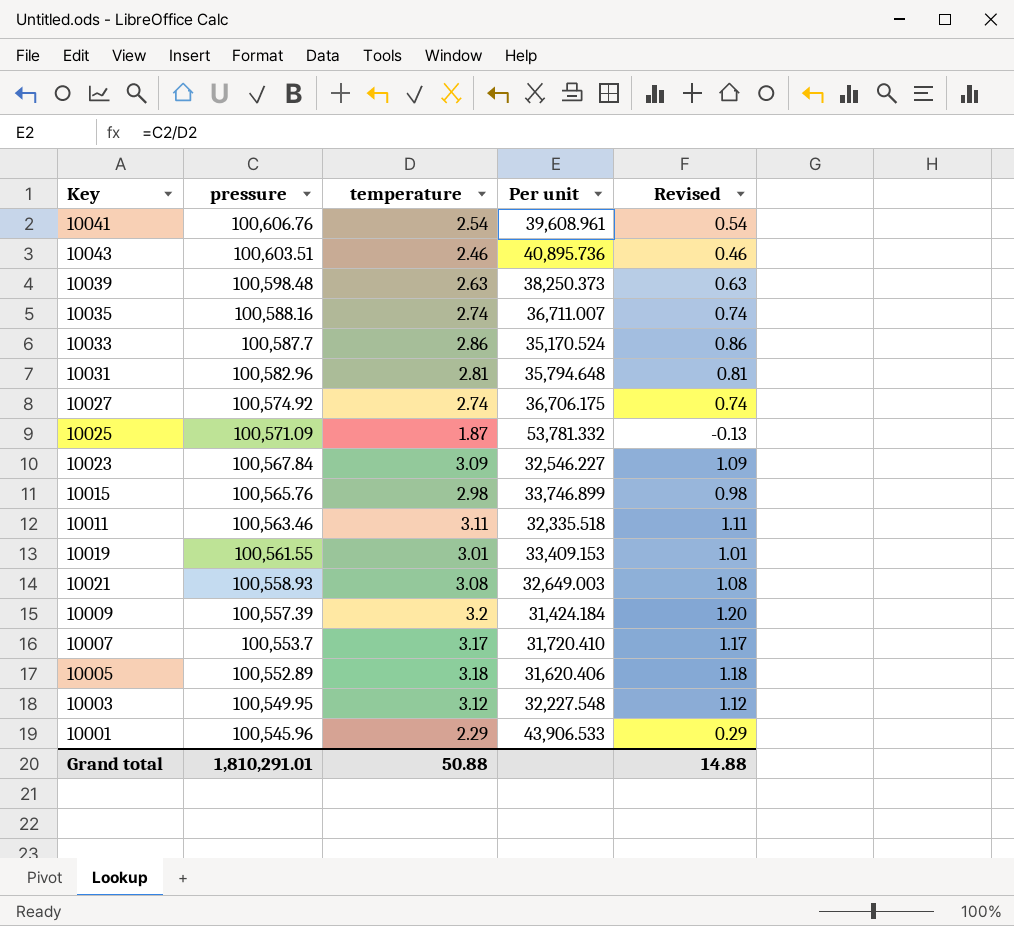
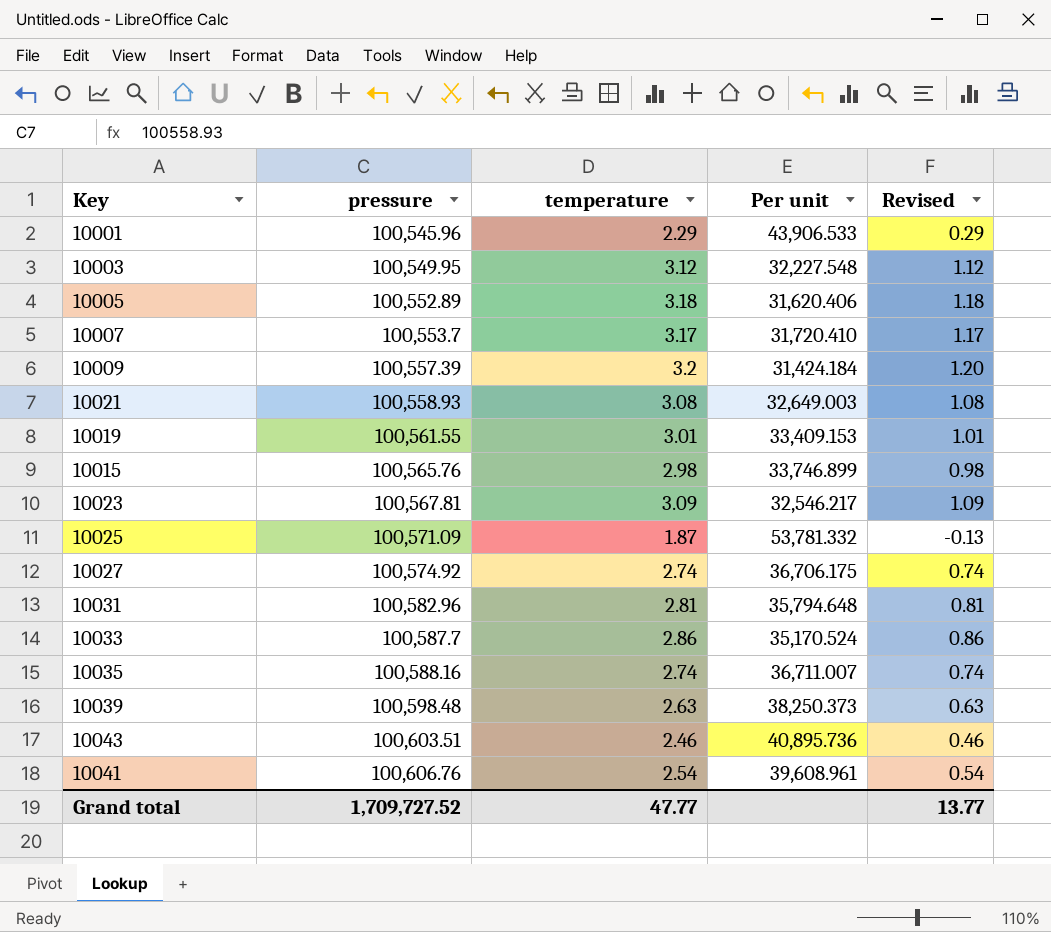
row order: pressure descending -> pressure ascending
row 10011: 100,563.46 | 3.11 | 32,335.518 | 1.11 -> none
10023 | pressure: 100,567.84 -> 100,567.81
10023 | Per unit: 32,546.227 -> 32,546.217
Grand total | pressure: 1,810,291.01 -> 1,709,727.52
Grand total | temperature: 50.88 -> 47.77
Grand total | Revised: 14.88 -> 13.77

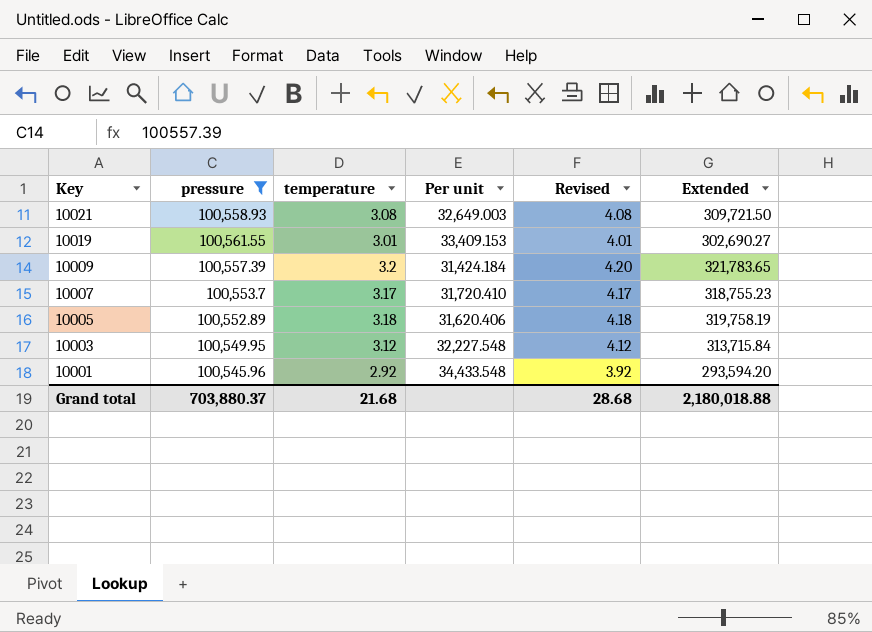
filter: none -> pressure <= 100,561.55
row order: pressure ascending -> Key descending
column Revised | formula: [temperature] - 2 -> [temperature] + 1
column Extended | formula: none -> [pressure] * [temperature]
10001 | temperature: 2.29 -> 2.92
10001 | Per unit: 43,906.533 -> 34,433.548
Grand total | pressure: 1,709,727.52 -> 703,880.37
Grand total | temperature: 47.77 -> 21.68
Grand total | Revised: 13.77 -> 28.68

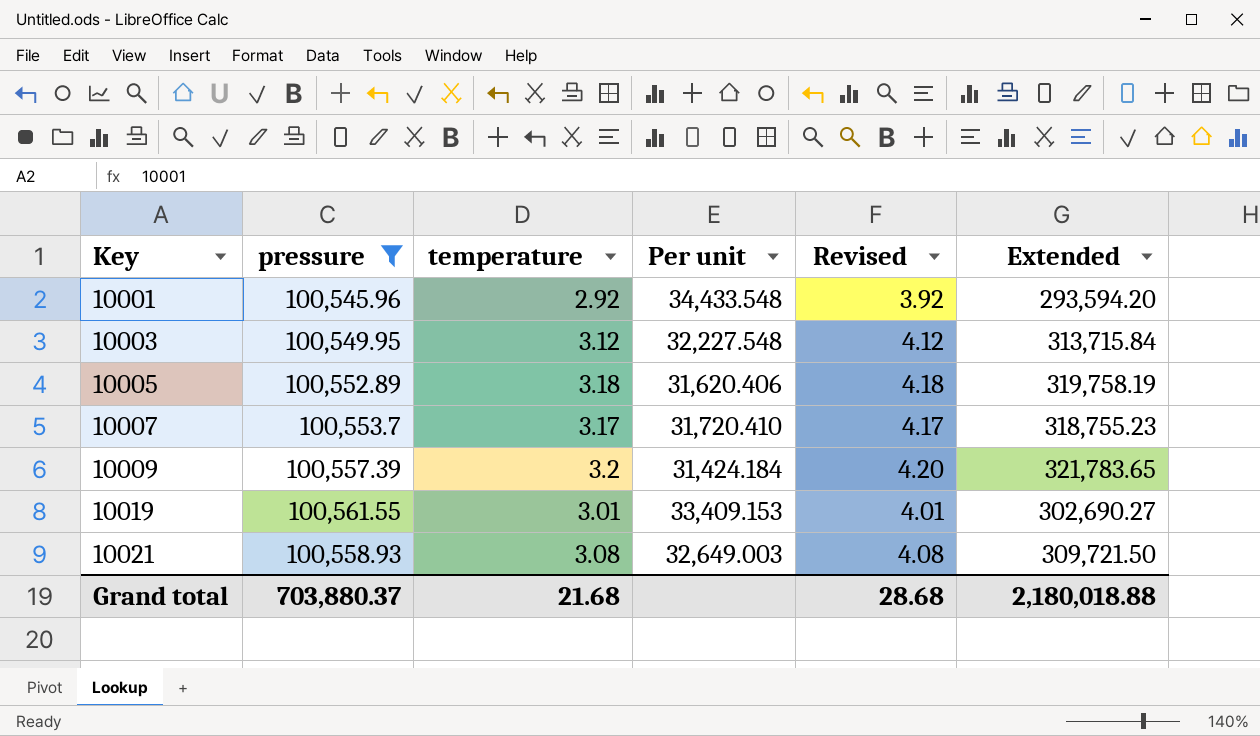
row order: Key descending -> Key ascending

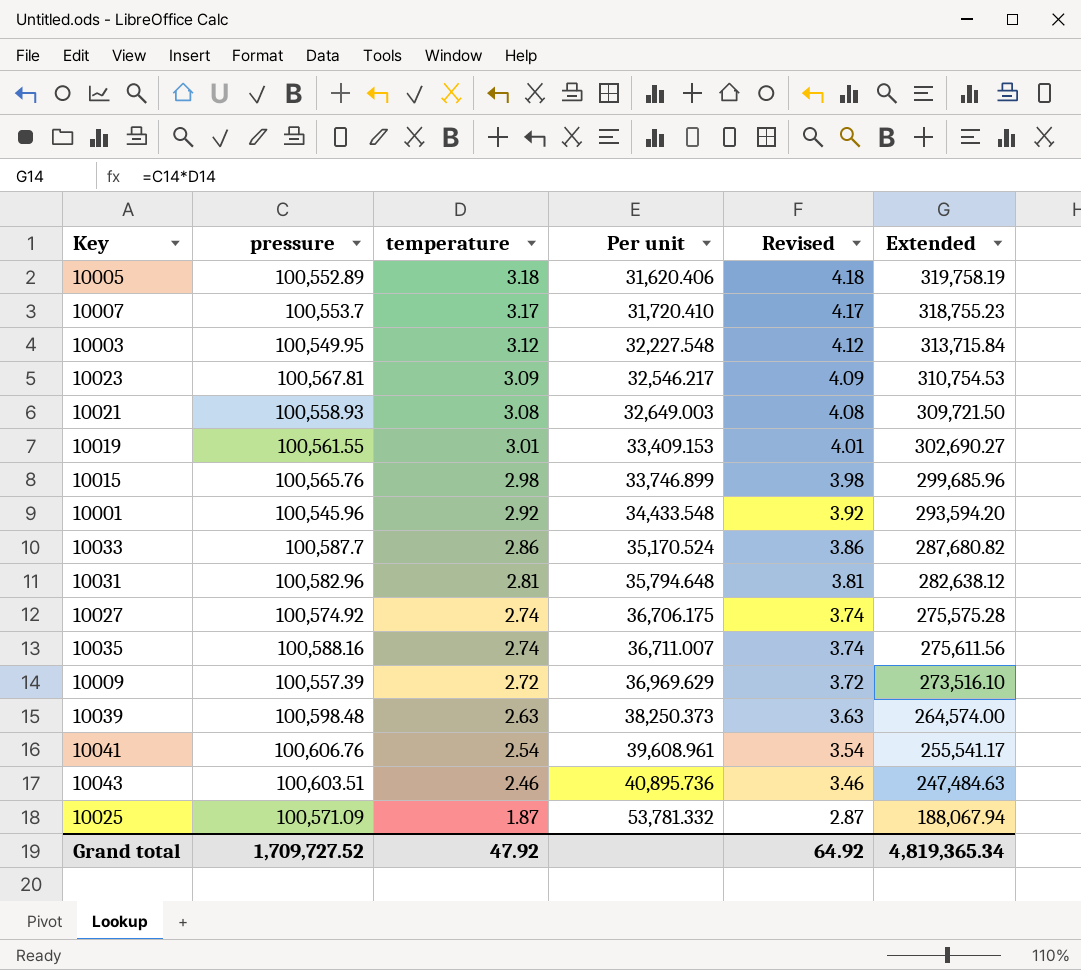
filter: pressure <= 100,561.55 -> none
row order: Key ascending -> temperature descending
10009 | temperature: 3.2 -> 2.72
10009 | Per unit: 31,424.184 -> 36,969.629
10009 | Revised: 4.20 -> 3.72
10009 | Extended: 321,783.65 -> 273,516.10
Grand total | pressure: 703,880.37 -> 1,709,727.52
Grand total | temperature: 21.68 -> 47.92
Grand total | Revised: 28.68 -> 64.92
Grand total | Extended: 2,180,018.88 -> 4,819,365.34

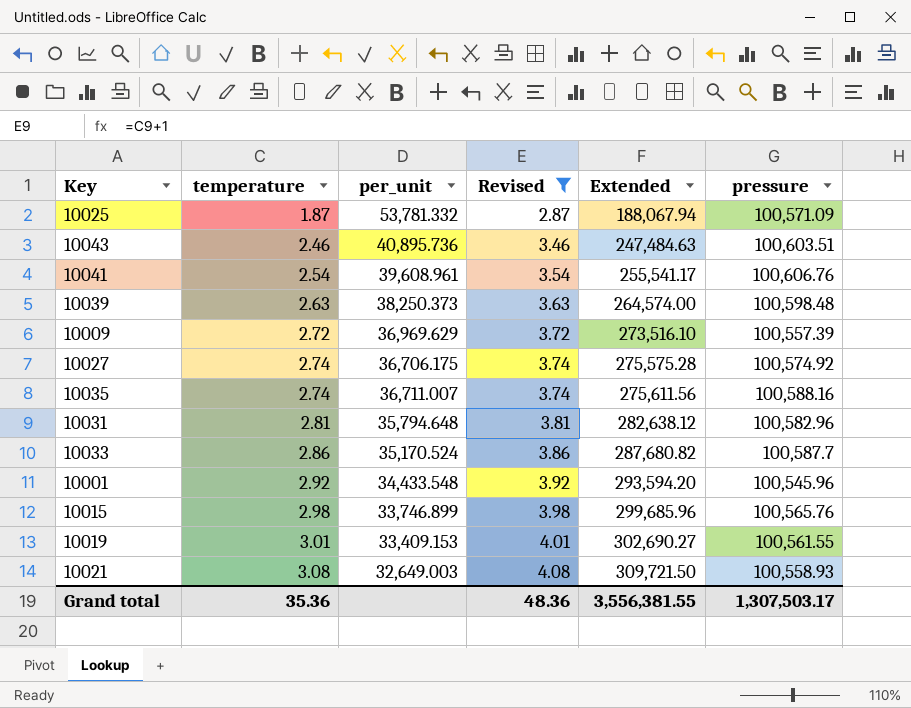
filter: none -> Revised <= 4.08
row order: temperature descending -> temperature ascending
column name: Per unit -> per_unit
column pressure | position: 2 -> 6
Grand total | temperature: 47.92 -> 35.36
Grand total | Revised: 64.92 -> 48.36
Grand total | Extended: 4,819,365.34 -> 3,556,381.55
Grand total | pressure: 1,709,727.52 -> 1,307,503.17

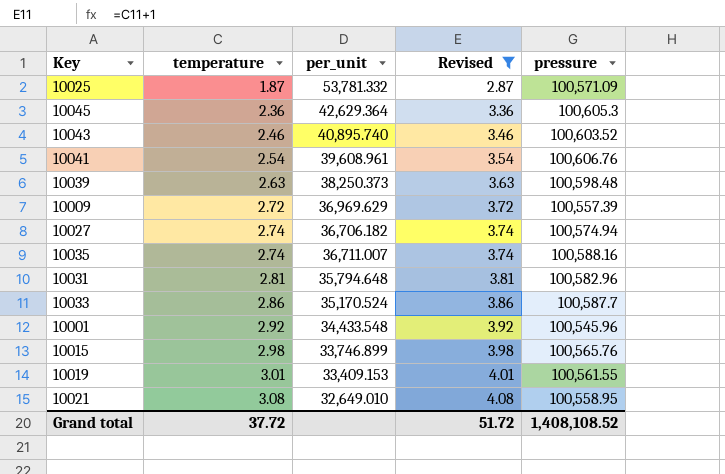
column Extended | formula: [temperature] * [pressure] -> none
row 10045: none -> 2.36 | 42,629.364 | 3.36 | 100,605.3
10043 | per_unit: 40,895.736 -> 40,895.740
10043 | pressure: 100,603.51 -> 100,603.52
10027 | per_unit: 36,706.175 -> 36,706.182
10027 | pressure: 100,574.92 -> 100,574.94
10021 | per_unit: 32,649.003 -> 32,649.010
10021 | pressure: 100,558.93 -> 100,558.95
Grand total | temperature: 35.36 -> 37.72
Grand total | Revised: 48.36 -> 51.72
Grand total | pressure: 1,307,503.17 -> 1,408,108.52

